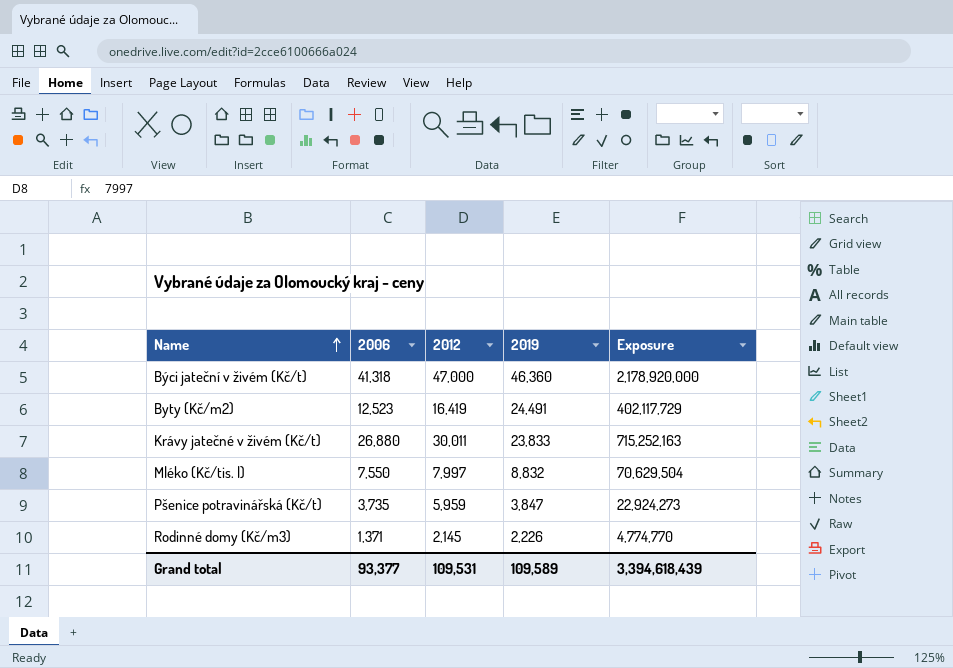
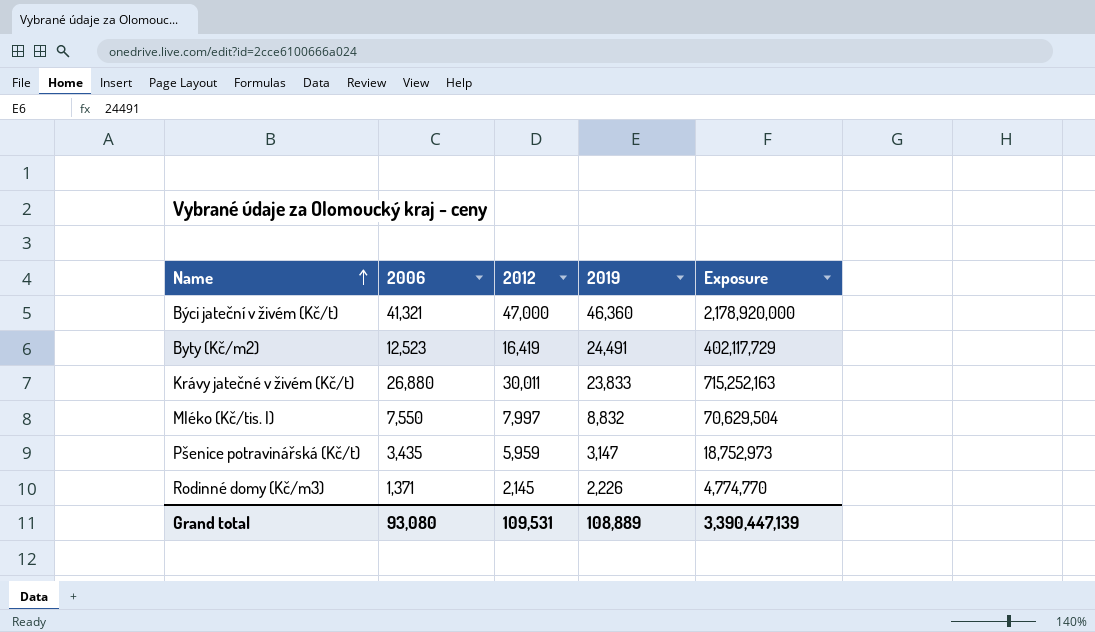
Býci jateční v živém (Kč/t) | 2006: 41,318 -> 41,321
Pšenice potravinářská (Kč/t) | 2006: 3,735 -> 3,435
Pšenice potravinářská (Kč/t) | 2019: 3,847 -> 3,147
Pšenice potravinářská (Kč/t) | Exposure: 22,924,273 -> 18,752,973
Grand total | 2006: 93,377 -> 93,080
Grand total | 2019: 109,589 -> 108,889
Grand total | Exposure: 3,394,618,439 -> 3,390,447,139

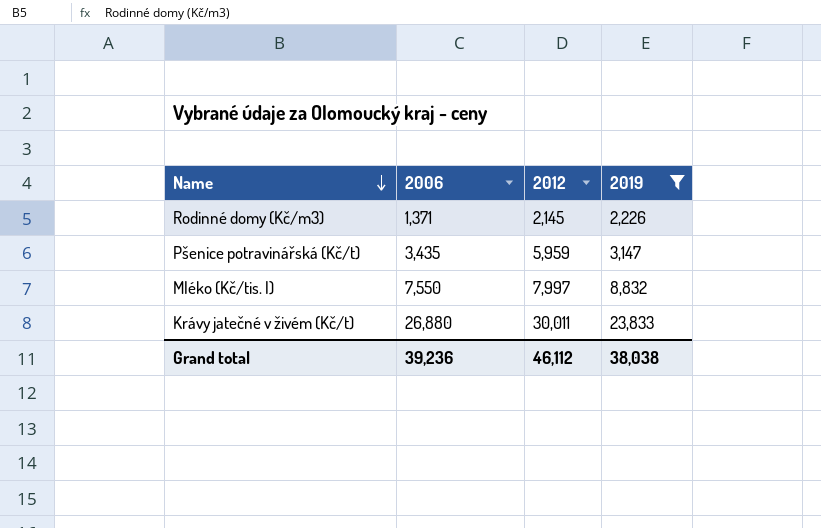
filter: none -> 2019 <= 23,833
row order: Name ascending -> Name descending
column Exposure | formula: [2012] * [2019] -> none
Grand total | 2006: 93,080 -> 39,236
Grand total | 2012: 109,531 -> 46,112
Grand total | 2019: 108,889 -> 38,038

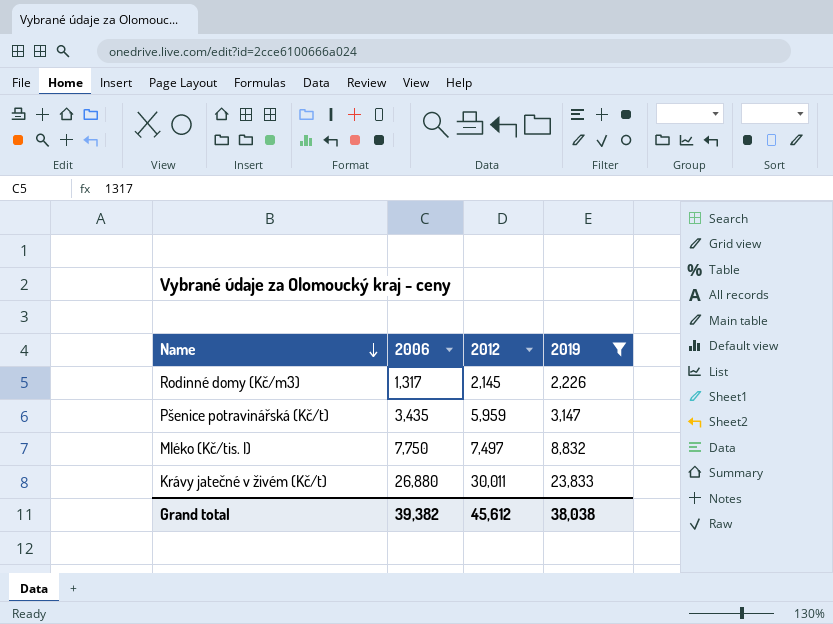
Rodinné domy (Kč/m3) | 2006: 1,371 -> 1,317
Mléko (Kč/tis. l) | 2006: 7,550 -> 7,750
Mléko (Kč/tis. l) | 2012: 7,997 -> 7,497
Grand total | 2006: 39,236 -> 39,382
Grand total | 2012: 46,112 -> 45,612

